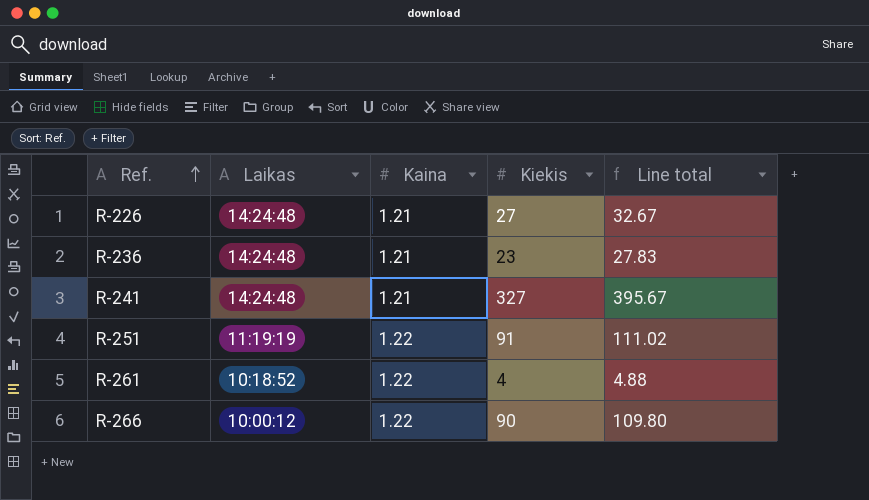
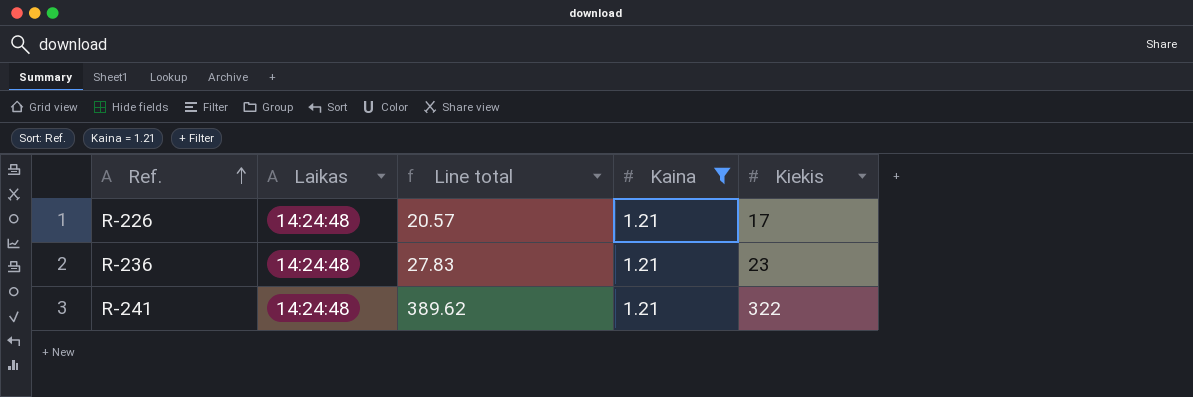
filter: none -> Kaina = 1.21
column Line total | position: 5 -> 3
R-226 | Line total: 32.67 -> 20.57
R-226 | Kiekis: 27 -> 17
R-241 | Line total: 395.67 -> 389.62
R-241 | Kiekis: 327 -> 322

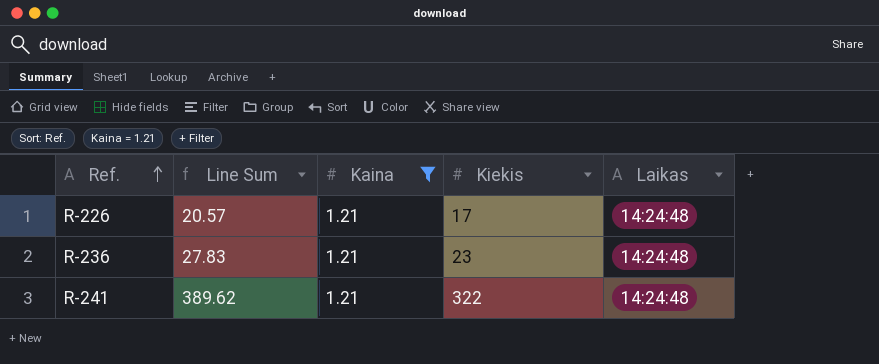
column name: Line total -> Line Sum
column Laikas | position: 2 -> 5

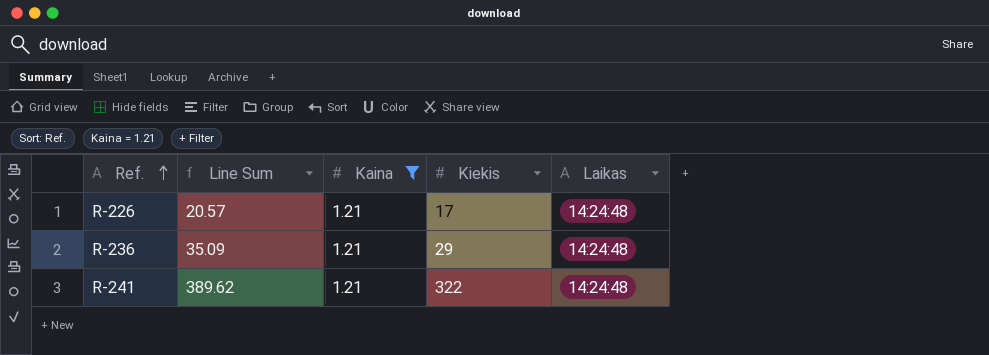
R-236 | Line Sum: 27.83 -> 35.09
R-236 | Kiekis: 23 -> 29

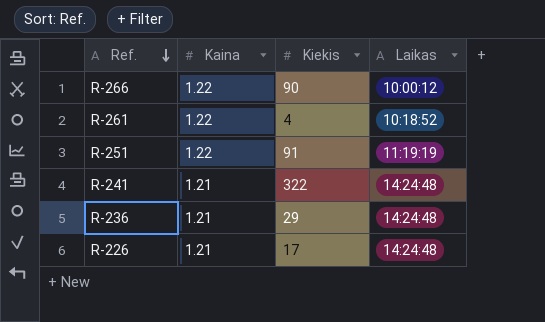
filter: Kaina = 1.21 -> none
row order: Ref. ascending -> Ref. descending
column Line Sum | formula: [Kaina] * [Kiekis] -> none

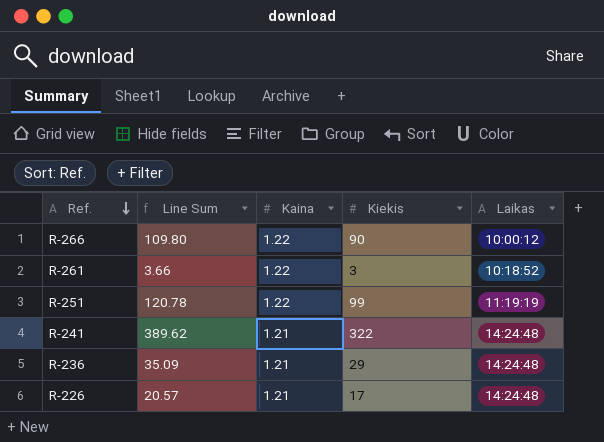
column Line Sum | formula: none -> [Kaina] * [Kiekis]
R-261 | Kiekis: 4 -> 3
R-251 | Kiekis: 91 -> 99

